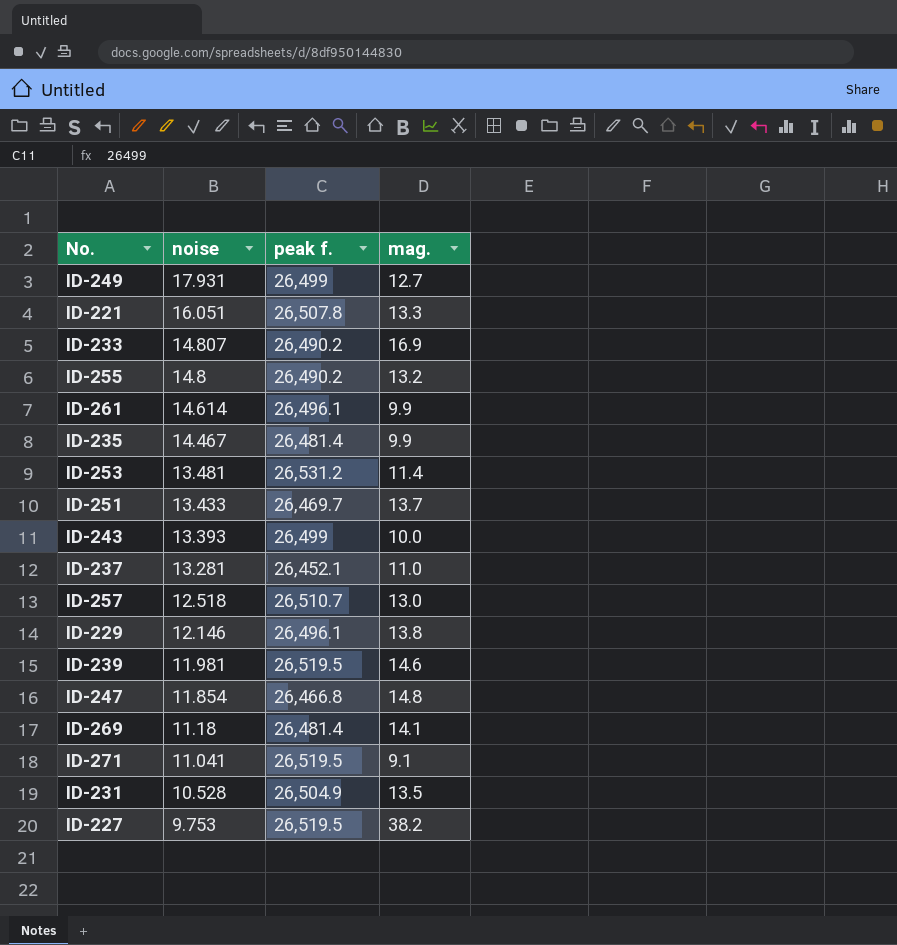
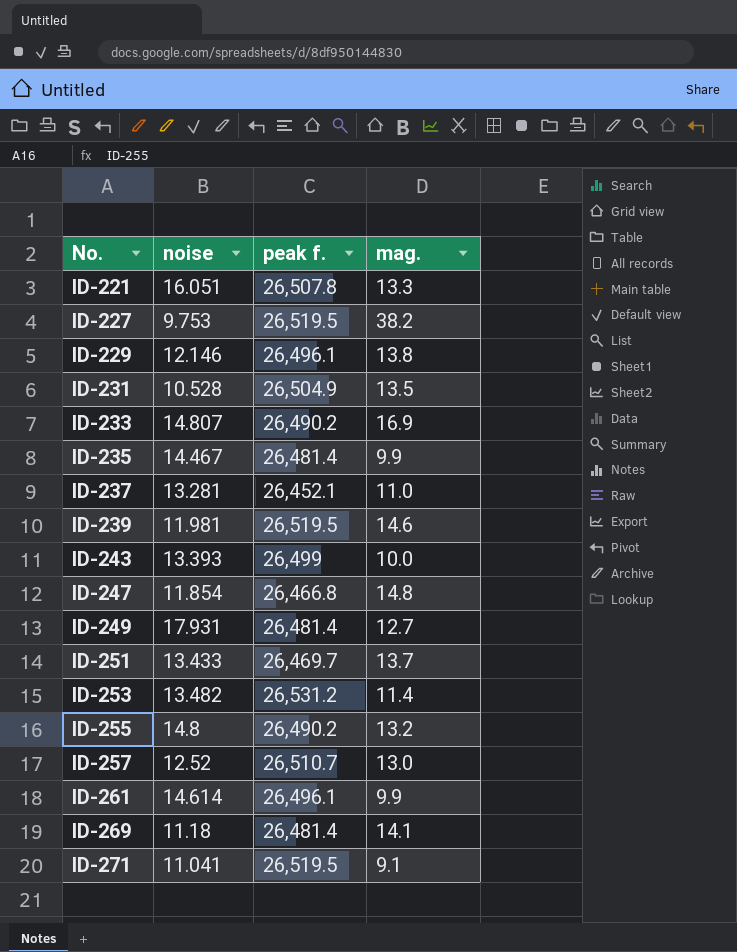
row order: noise descending -> No. ascending
ID-249 | peak f.: 26,499 -> 26,481.4
ID-253 | noise: 13.481 -> 13.482
ID-257 | noise: 12.518 -> 12.52

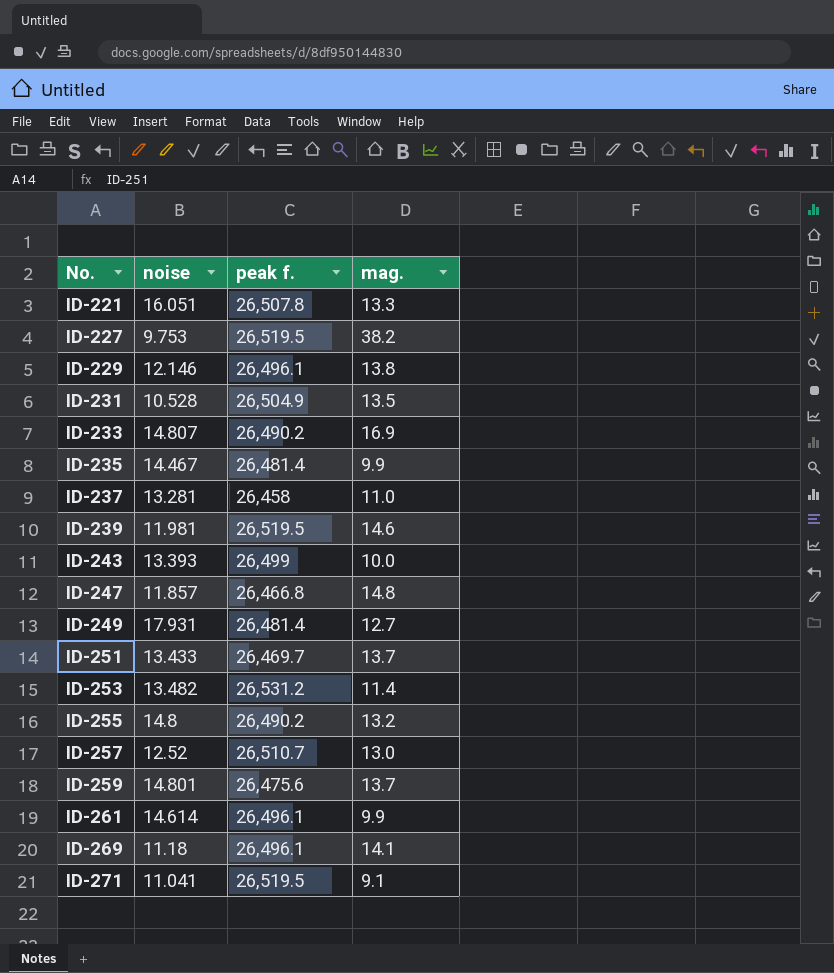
ID-237 | peak f.: 26,452.1 -> 26,458
ID-247 | noise: 11.854 -> 11.857
row ID-259: none -> 14.801 | 26,475.6 | 13.7
ID-269 | peak f.: 26,481.4 -> 26,496.1

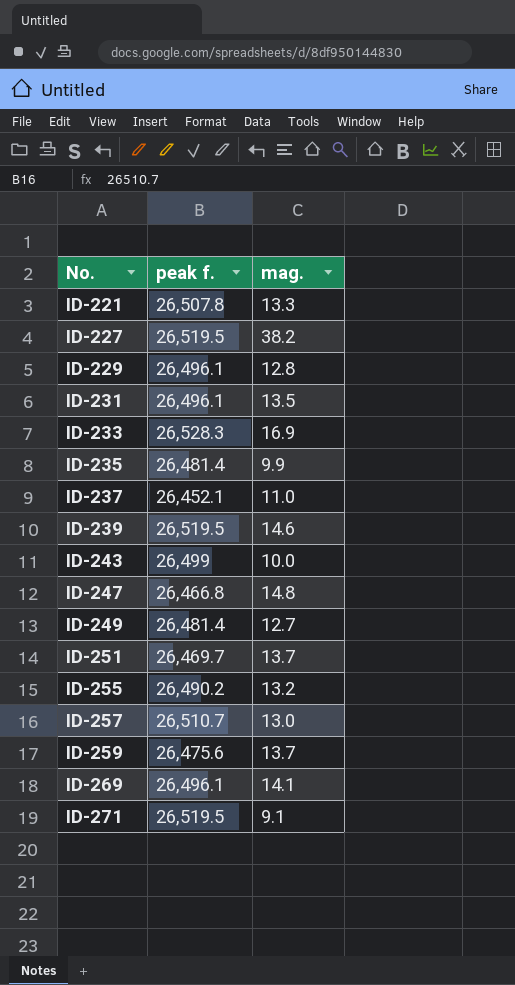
column noise | position: 2 -> none
row ID-253: 13.482 | 26,531.2 | 11.4 -> none
row ID-261: 14.614 | 26,496.1 | 9.9 -> none
ID-229 | mag.: 13.8 -> 12.8
ID-231 | peak f.: 26,504.9 -> 26,496.1
ID-233 | peak f.: 26,490.2 -> 26,528.3
ID-237 | peak f.: 26,458 -> 26,452.1

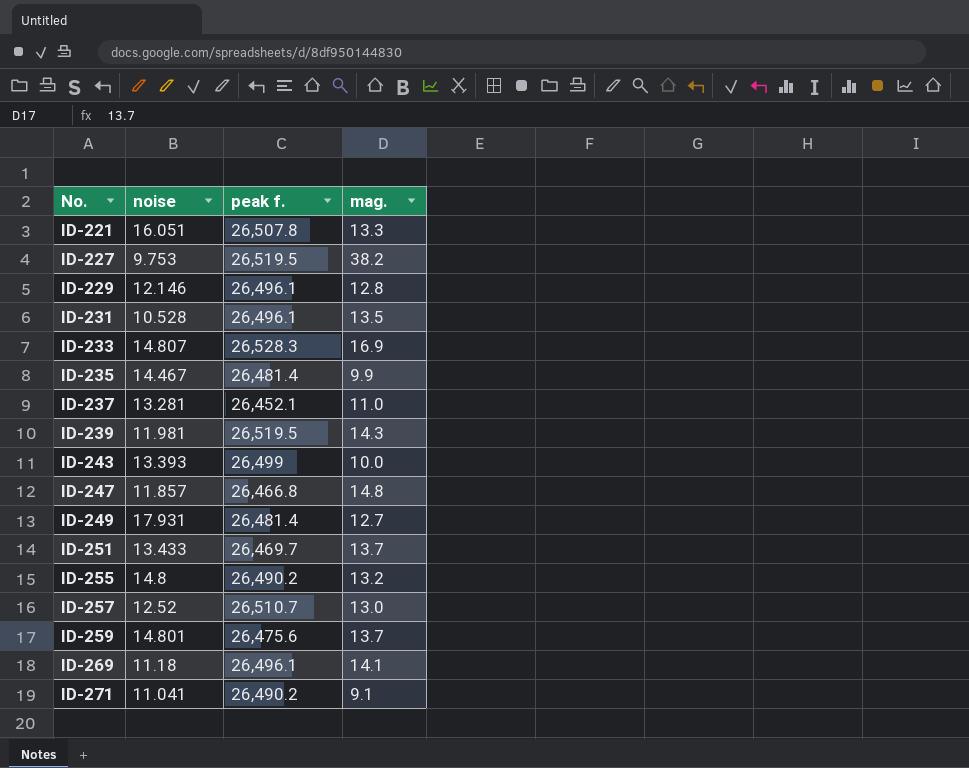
column noise | position: none -> 2
ID-239 | mag.: 14.6 -> 14.3
ID-271 | peak f.: 26,519.5 -> 26,490.2

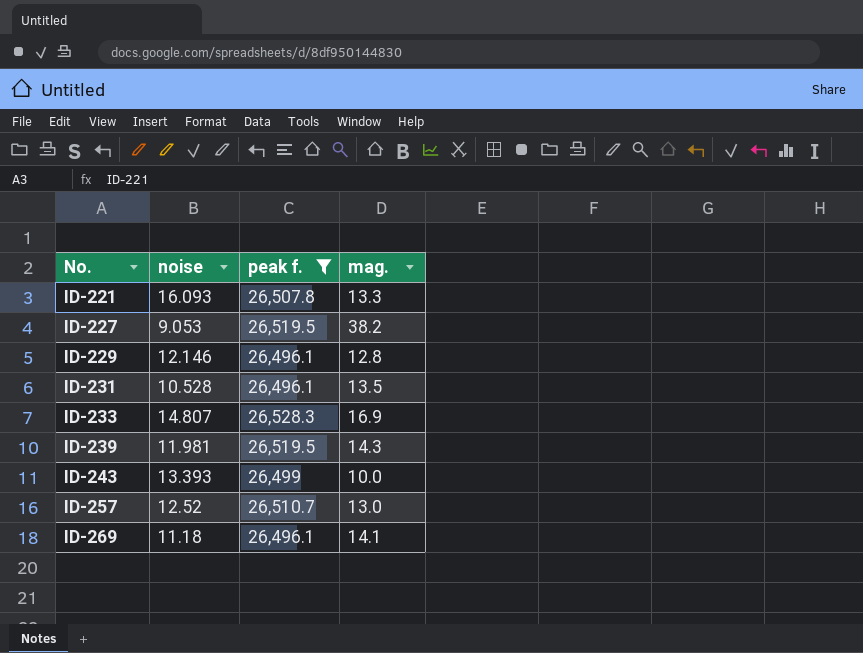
filter: none -> peak f. >= 26,496.1
ID-221 | noise: 16.051 -> 16.093
ID-227 | noise: 9.753 -> 9.053

